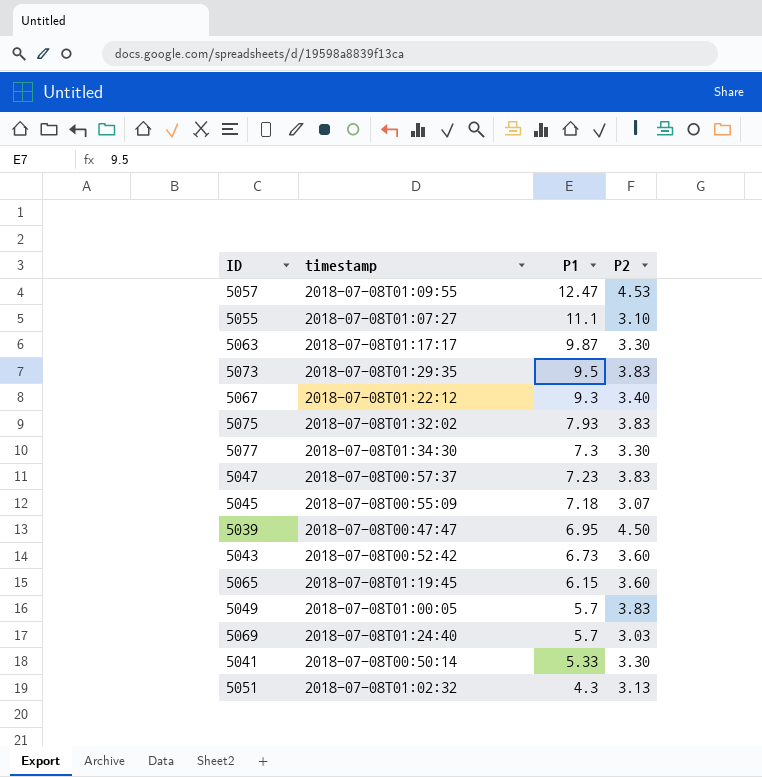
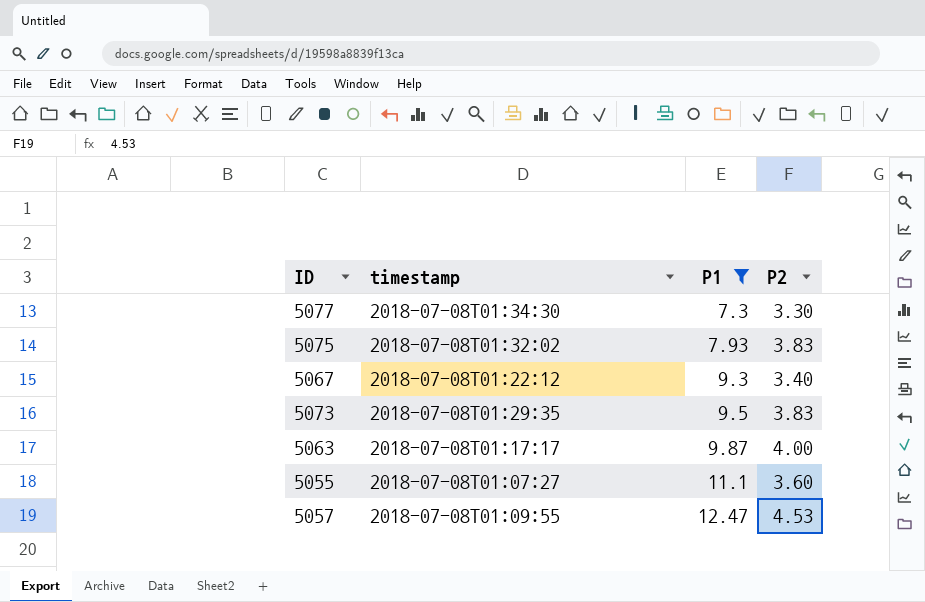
filter: none -> P1 >= 7.3
row order: P1 descending -> P1 ascending
5063 | P2: 3.30 -> 4.00
5055 | P2: 3.10 -> 3.60

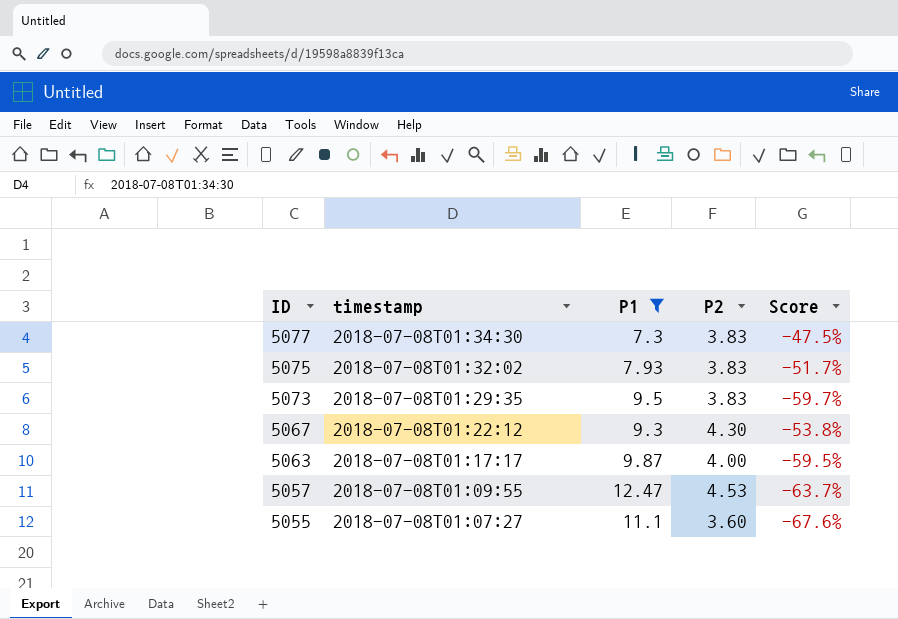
row order: P1 ascending -> ID descending
column Score | formula: none -> ([P2] - [P1]) / [P1]
5077 | P2: 3.30 -> 3.83
5067 | P2: 3.40 -> 4.30

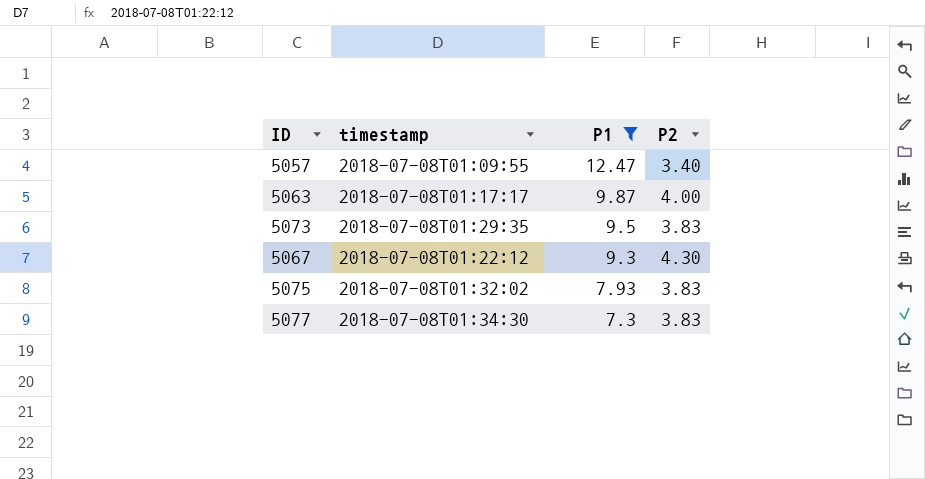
row order: ID descending -> P1 descending
column Score | formula: ([P2] - [P1]) / [P1] -> none
row 5055: 2018-07-08T01:07:27 | 11.1 | 3.60 | -67.6% -> none
5057 | P2: 4.53 -> 3.40

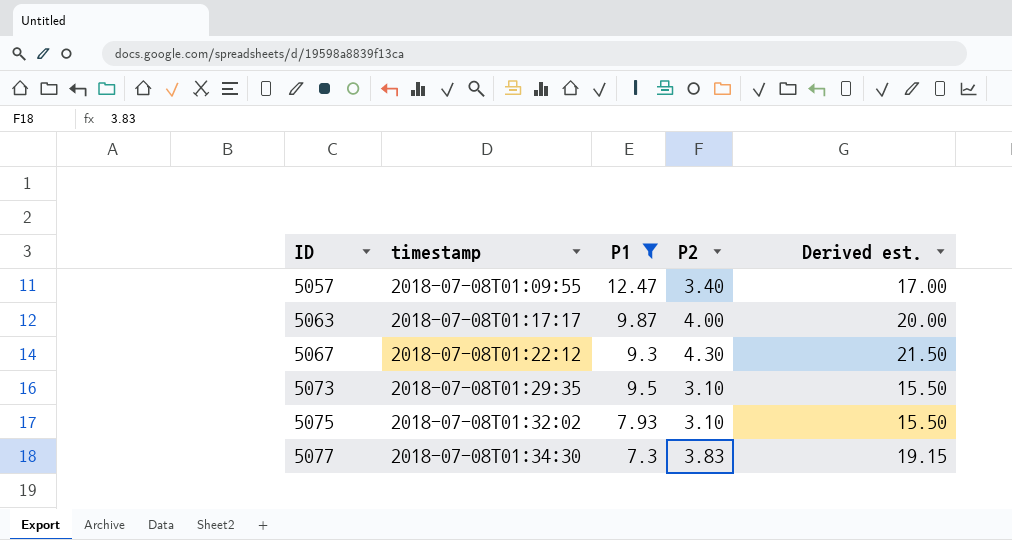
row order: P1 descending -> ID ascending
column Derived est. | formula: none -> [P2] * 5
5073 | P2: 3.83 -> 3.10
5075 | P2: 3.83 -> 3.10

